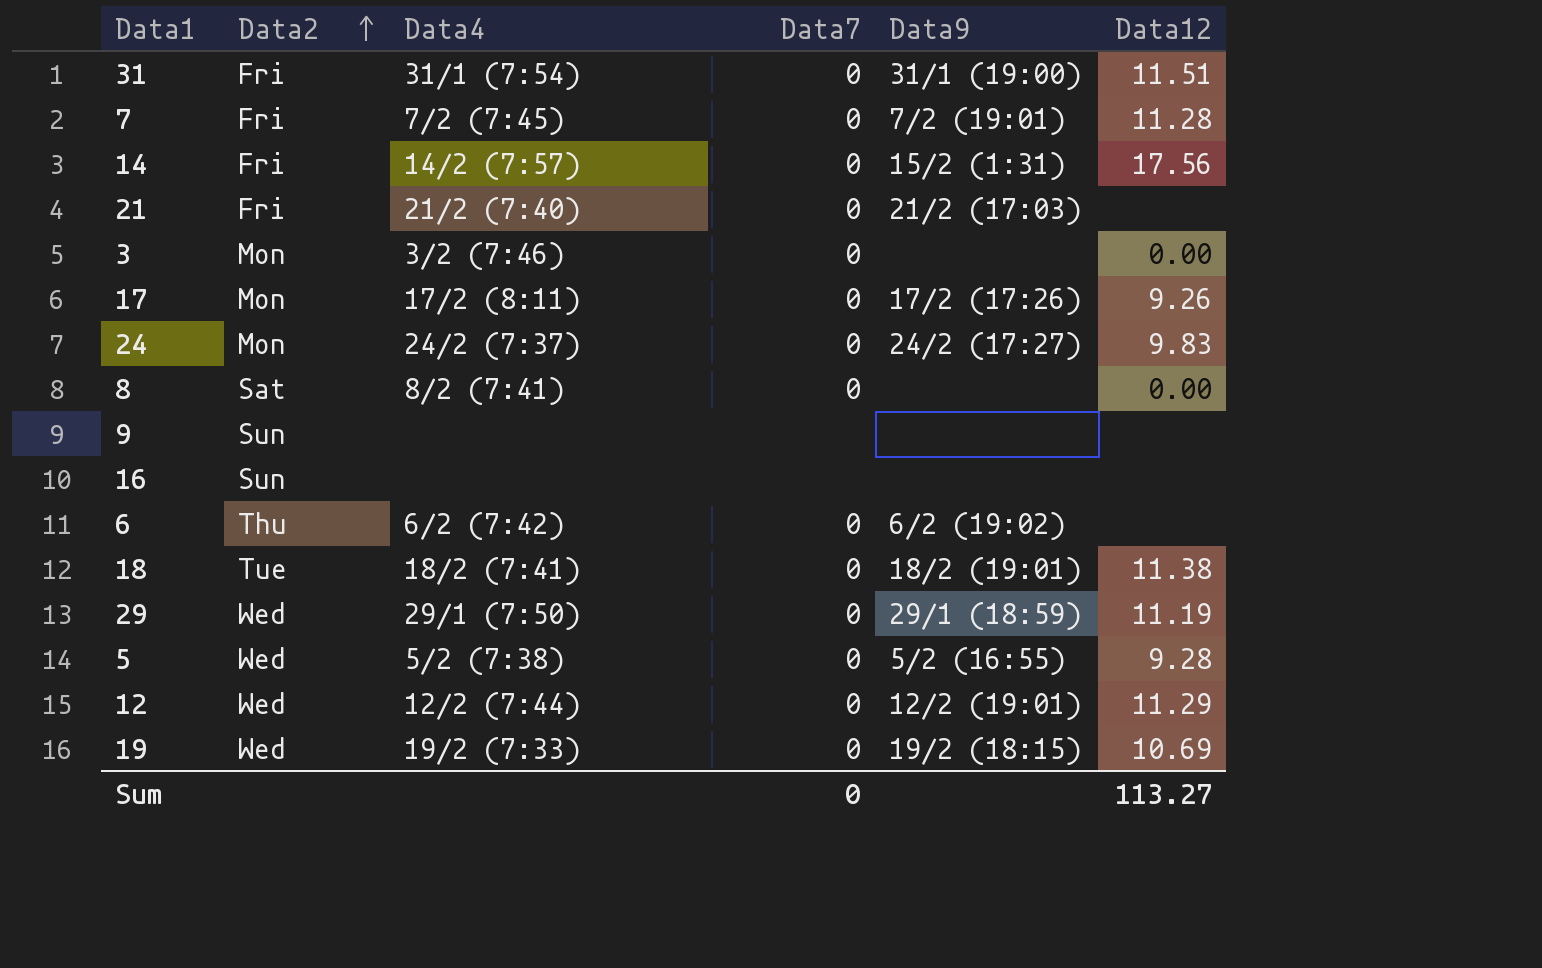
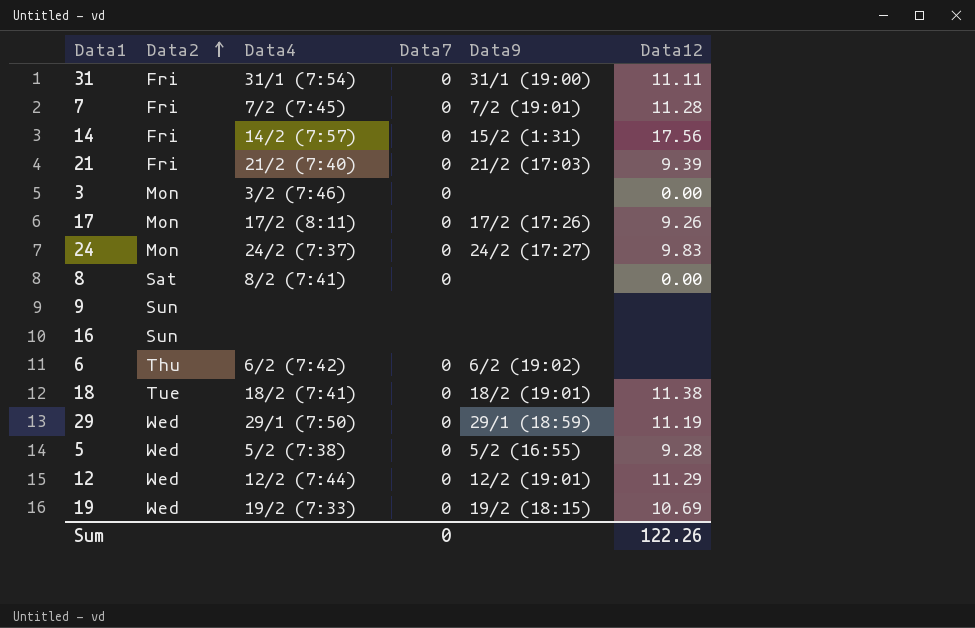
31 | Data12: 11.51 -> 11.11
21 | Data12: none -> 9.39
Sum | Data12: 113.27 -> 122.26

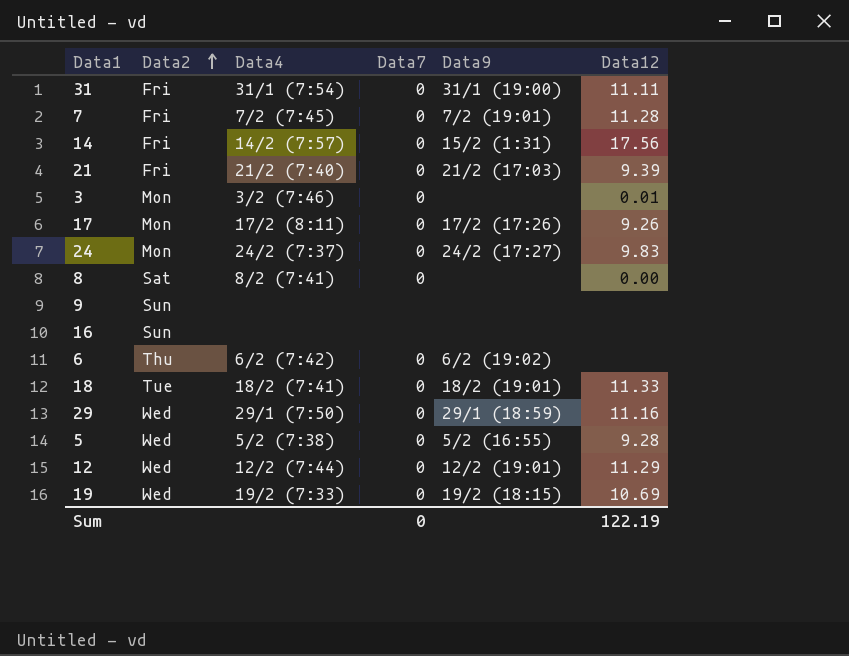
3 | Data12: 0.00 -> 0.01
18 | Data12: 11.38 -> 11.33
29 | Data12: 11.19 -> 11.16
Sum | Data12: 122.26 -> 122.19

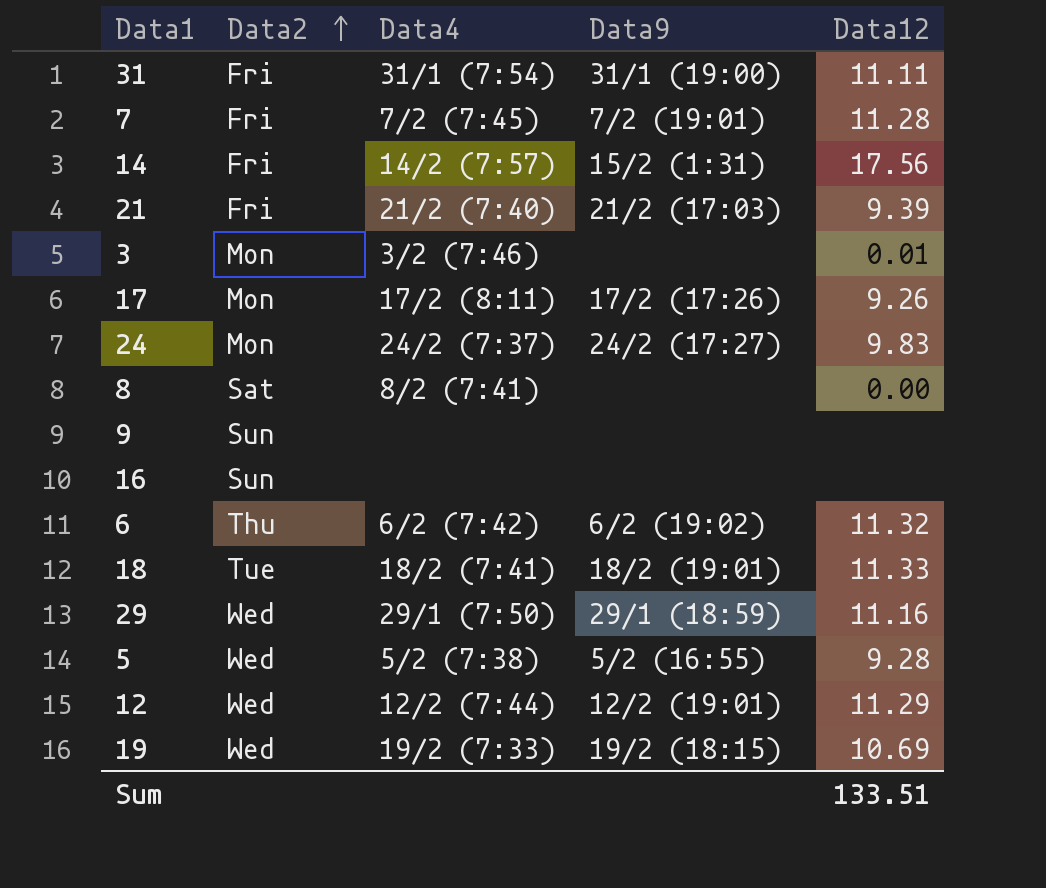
column Data7 | position: 4 -> none
6 | Data12: none -> 11.32
Sum | Data12: 122.19 -> 133.51

